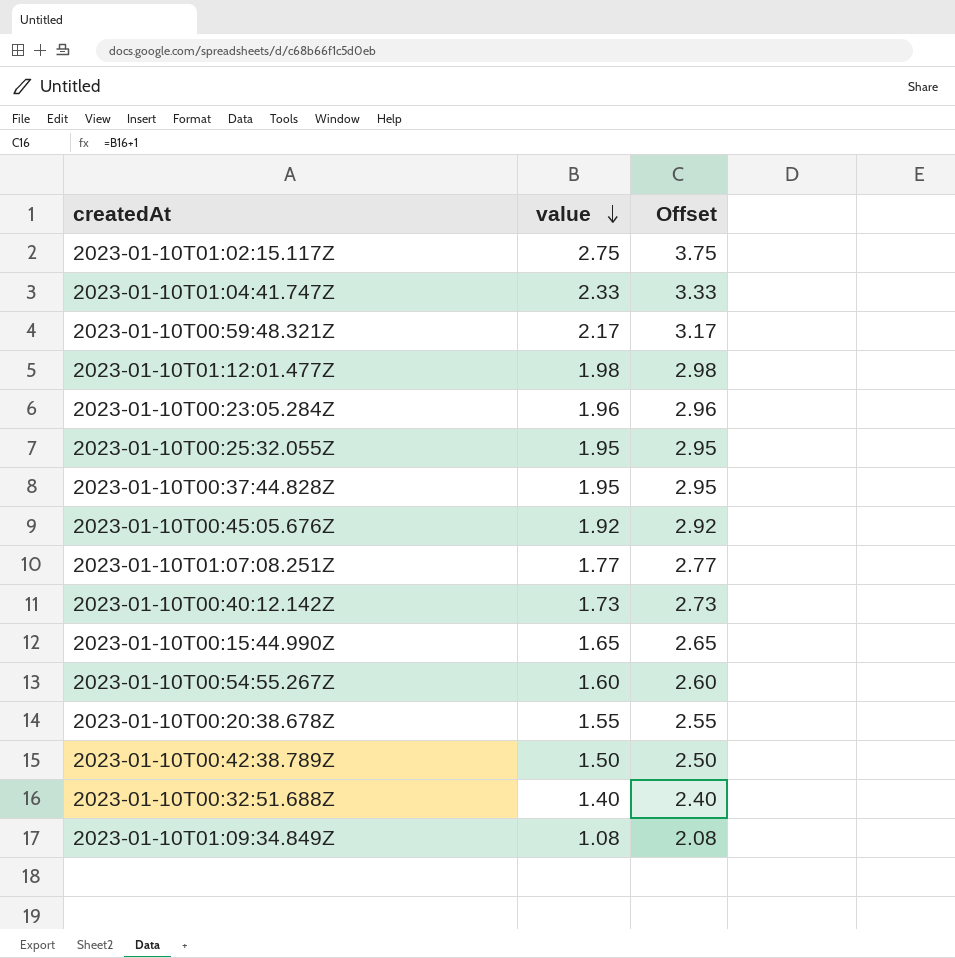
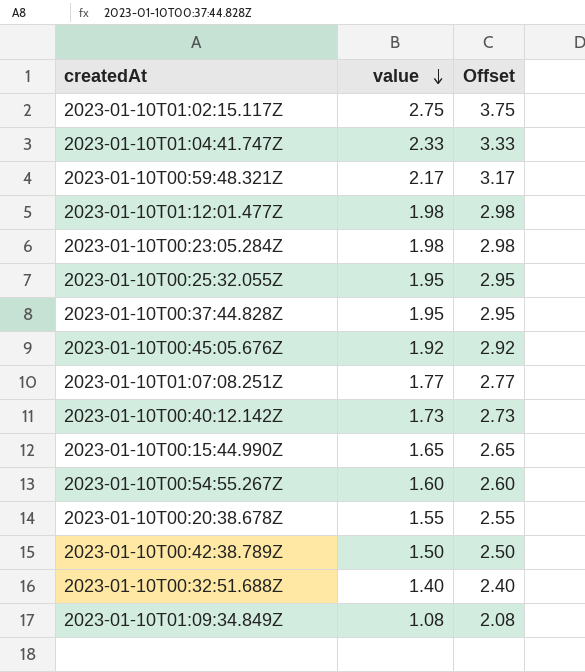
2023-01-10T00:23:05.284Z | value: 1.96 -> 1.98
2023-01-10T00:23:05.284Z | Offset: 2.96 -> 2.98

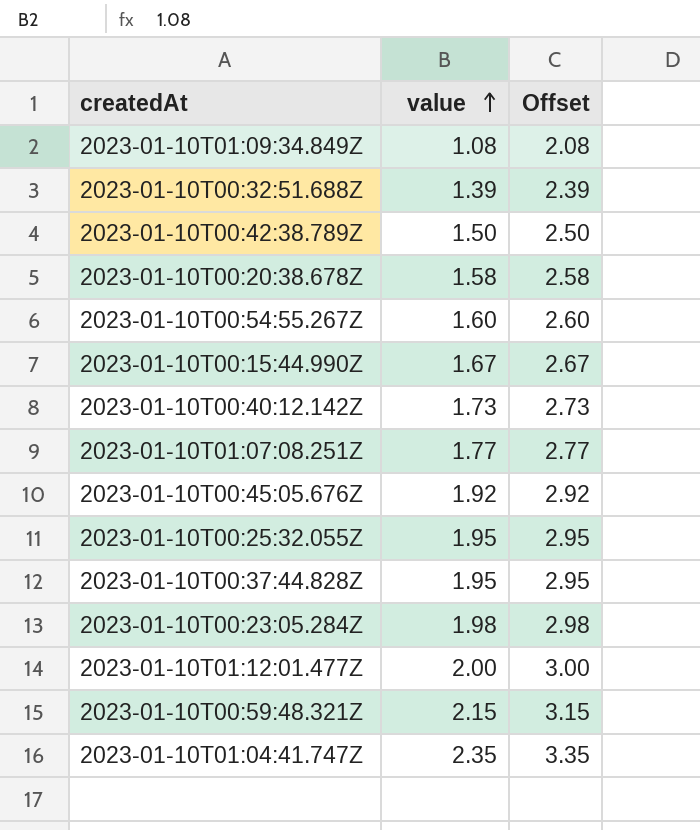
row order: value descending -> value ascending
row 2023-01-10T01:02:15.117Z: 2.75 | 3.75 -> none
2023-01-10T00:32:51.688Z | value: 1.40 -> 1.39
2023-01-10T00:32:51.688Z | Offset: 2.40 -> 2.39
2023-01-10T00:20:38.678Z | value: 1.55 -> 1.58
2023-01-10T00:20:38.678Z | Offset: 2.55 -> 2.58
2023-01-10T00:15:44.990Z | value: 1.65 -> 1.67
2023-01-10T00:15:44.990Z | Offset: 2.65 -> 2.67
2023-01-10T01:12:01.477Z | value: 1.98 -> 2.00
2023-01-10T01:12:01.477Z | Offset: 2.98 -> 3.00
2023-01-10T00:59:48.321Z | value: 2.17 -> 2.15
2023-01-10T00:59:48.321Z | Offset: 3.17 -> 3.15
2023-01-10T01:04:41.747Z | value: 2.33 -> 2.35
2023-01-10T01:04:41.747Z | Offset: 3.33 -> 3.35

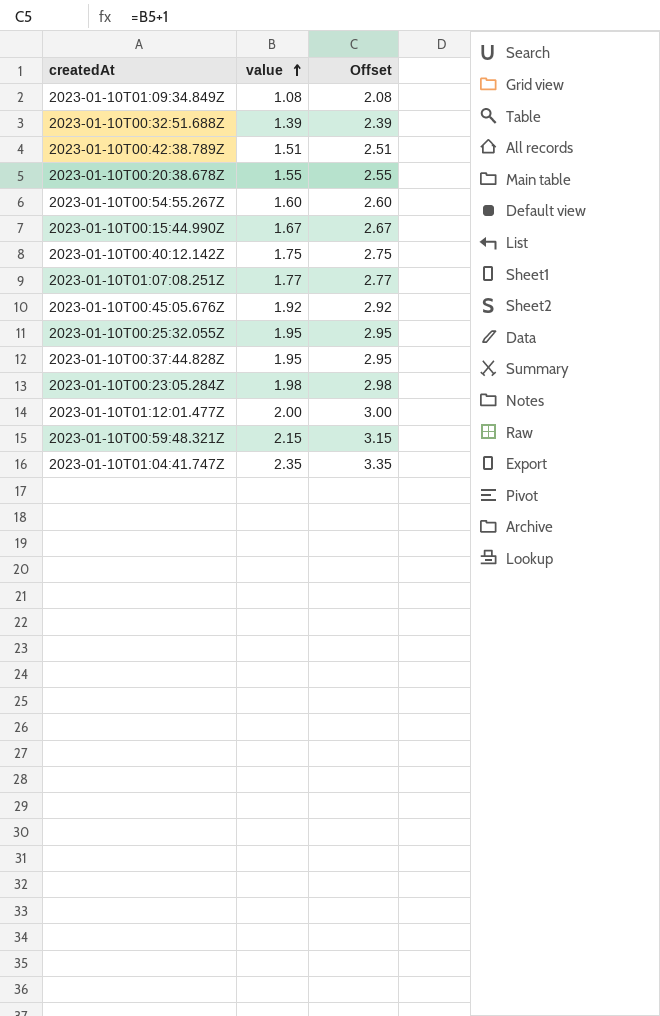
2023-01-10T00:42:38.789Z | value: 1.50 -> 1.51
2023-01-10T00:42:38.789Z | Offset: 2.50 -> 2.51
2023-01-10T00:20:38.678Z | value: 1.58 -> 1.55
2023-01-10T00:20:38.678Z | Offset: 2.58 -> 2.55
2023-01-10T00:40:12.142Z | value: 1.73 -> 1.75
2023-01-10T00:40:12.142Z | Offset: 2.73 -> 2.75

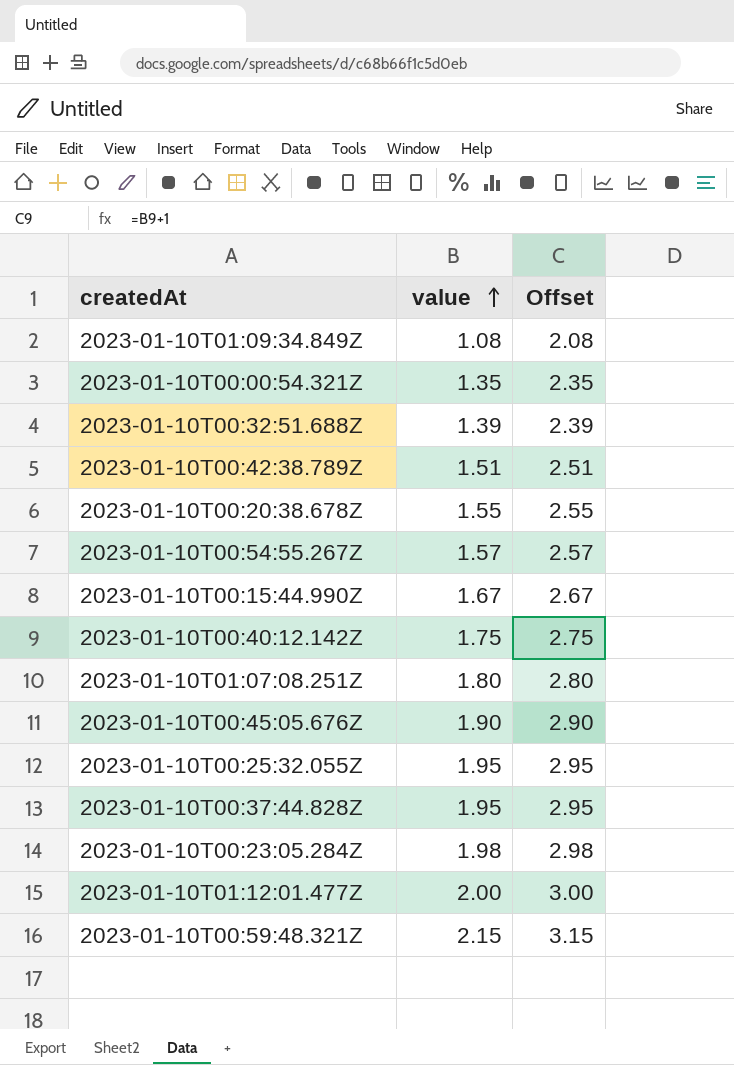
row 2023-01-10T01:04:41.747Z: 2.35 | 3.35 -> none
row 2023-01-10T00:00:54.321Z: none -> 1.35 | 2.35
2023-01-10T00:54:55.267Z | value: 1.60 -> 1.57
2023-01-10T00:54:55.267Z | Offset: 2.60 -> 2.57
2023-01-10T01:07:08.251Z | value: 1.77 -> 1.80
2023-01-10T01:07:08.251Z | Offset: 2.77 -> 2.80
2023-01-10T00:45:05.676Z | value: 1.92 -> 1.90
2023-01-10T00:45:05.676Z | Offset: 2.92 -> 2.90

